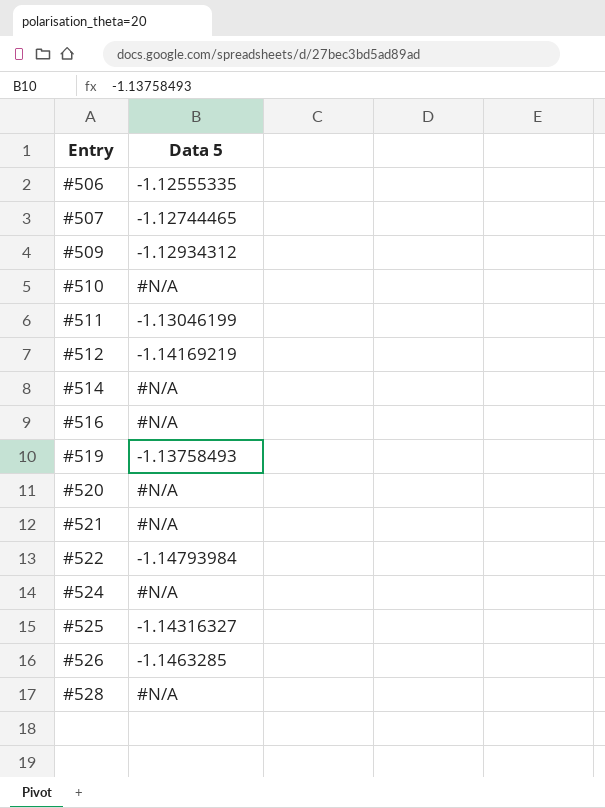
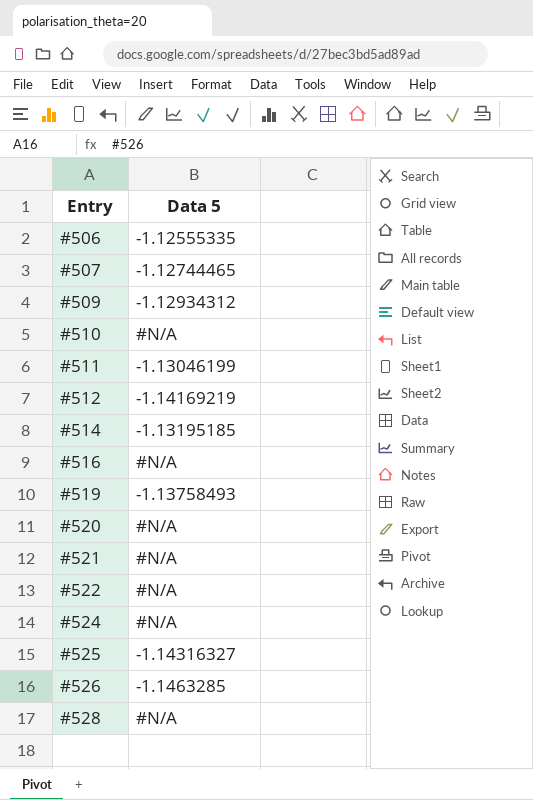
#514 | Data 5: #N/A -> -1.13195185
#522 | Data 5: -1.14793984 -> #N/A

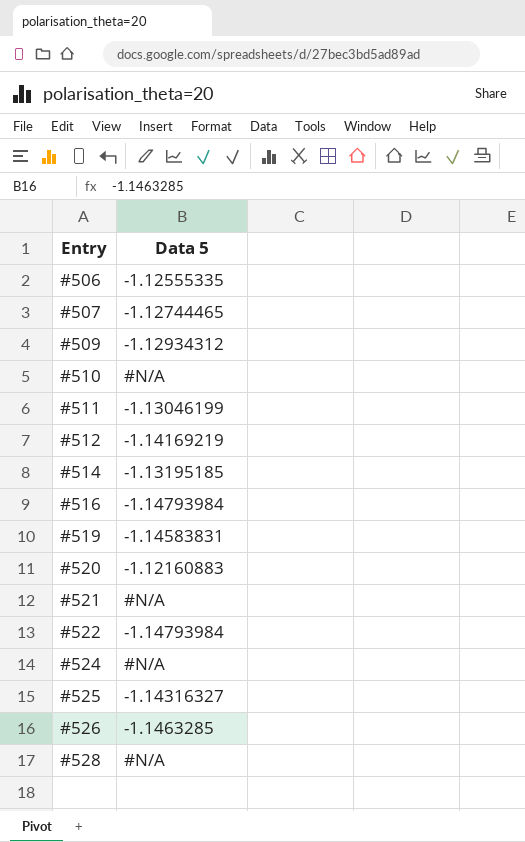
#516 | Data 5: #N/A -> -1.14793984
#519 | Data 5: -1.13758493 -> -1.14583831
#520 | Data 5: #N/A -> -1.12160883
#522 | Data 5: #N/A -> -1.14793984

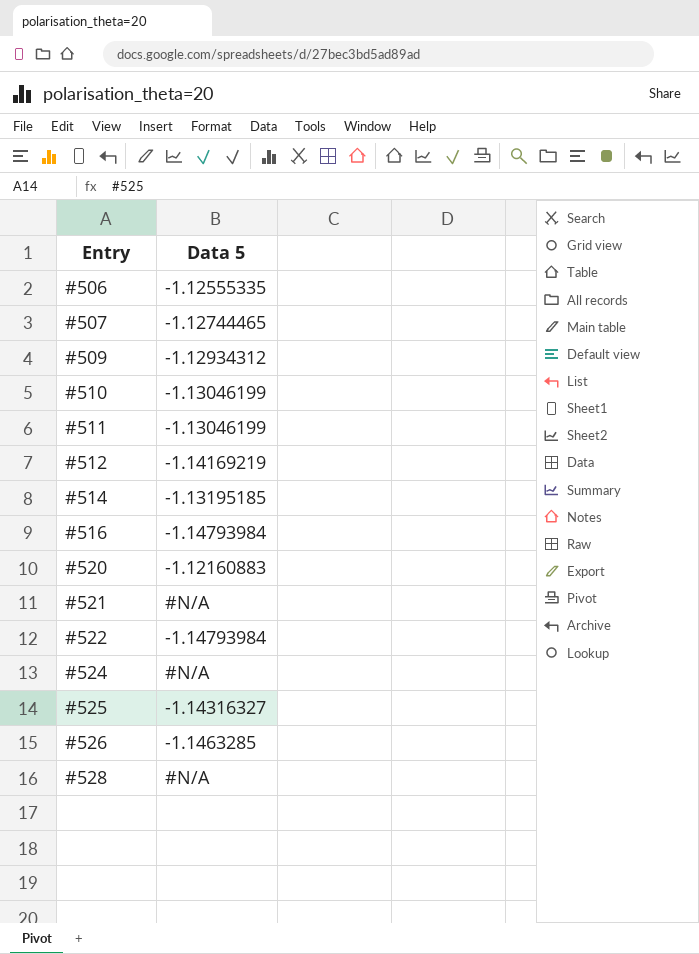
row #519: -1.14583831 -> none
#510 | Data 5: #N/A -> -1.13046199

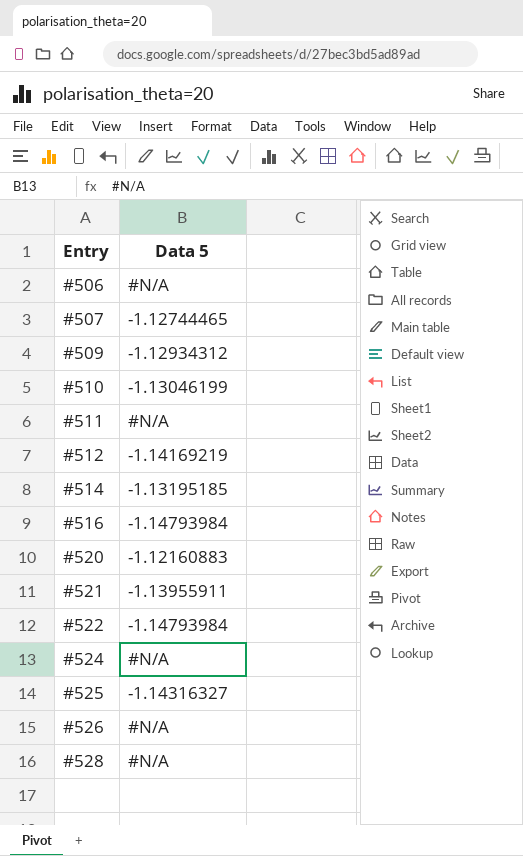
#506 | Data 5: -1.12555335 -> #N/A
#511 | Data 5: -1.13046199 -> #N/A
#521 | Data 5: #N/A -> -1.13955911
#526 | Data 5: -1.1463285 -> #N/A

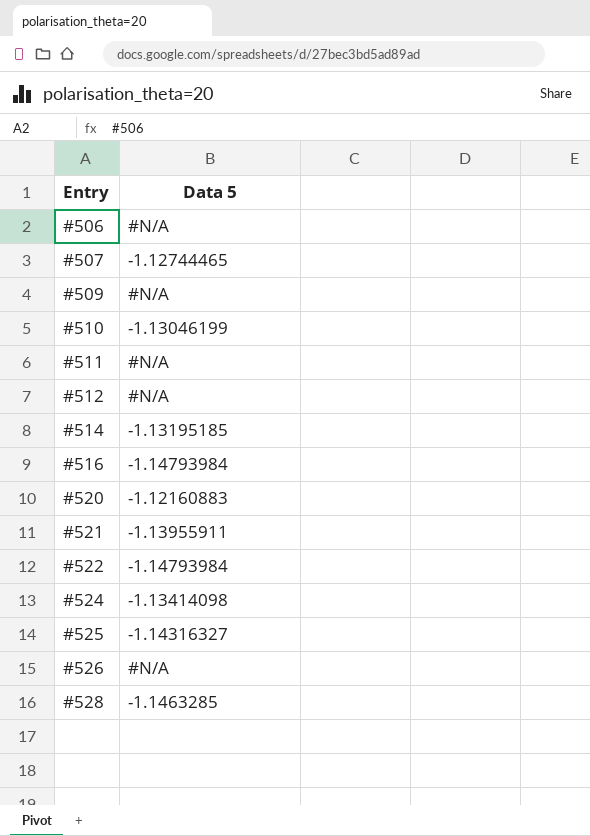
#509 | Data 5: -1.12934312 -> #N/A
#512 | Data 5: -1.14169219 -> #N/A
#524 | Data 5: #N/A -> -1.13414098
#528 | Data 5: #N/A -> -1.1463285

